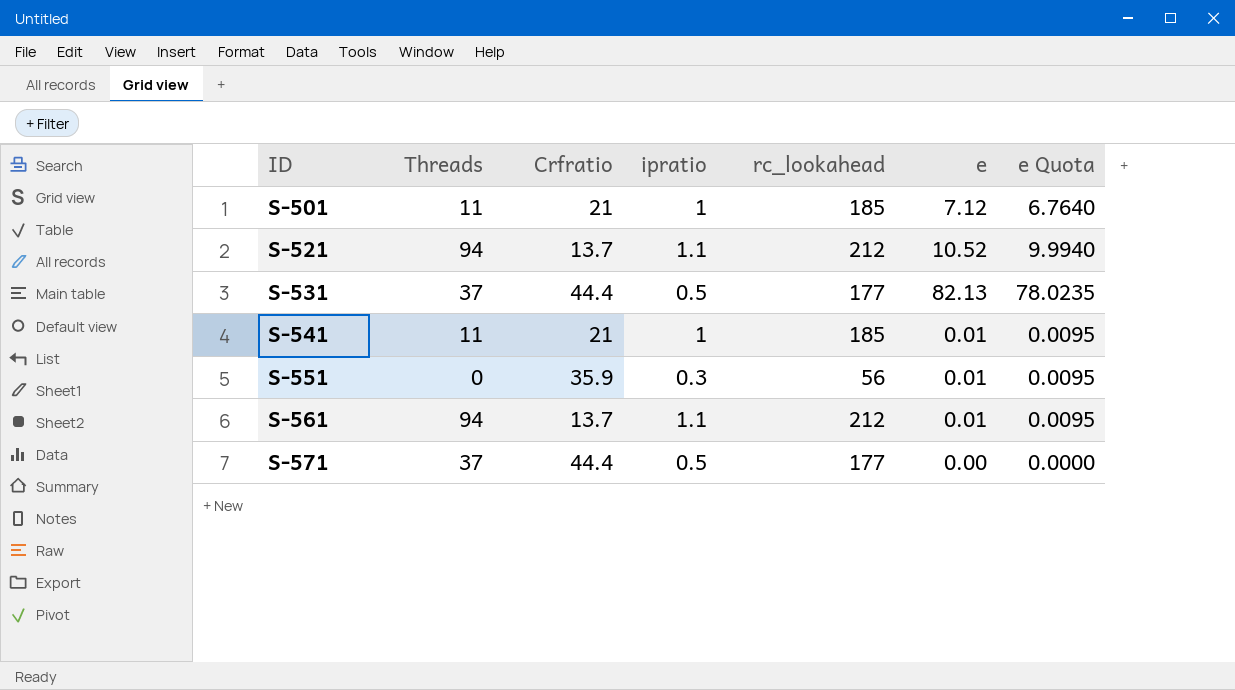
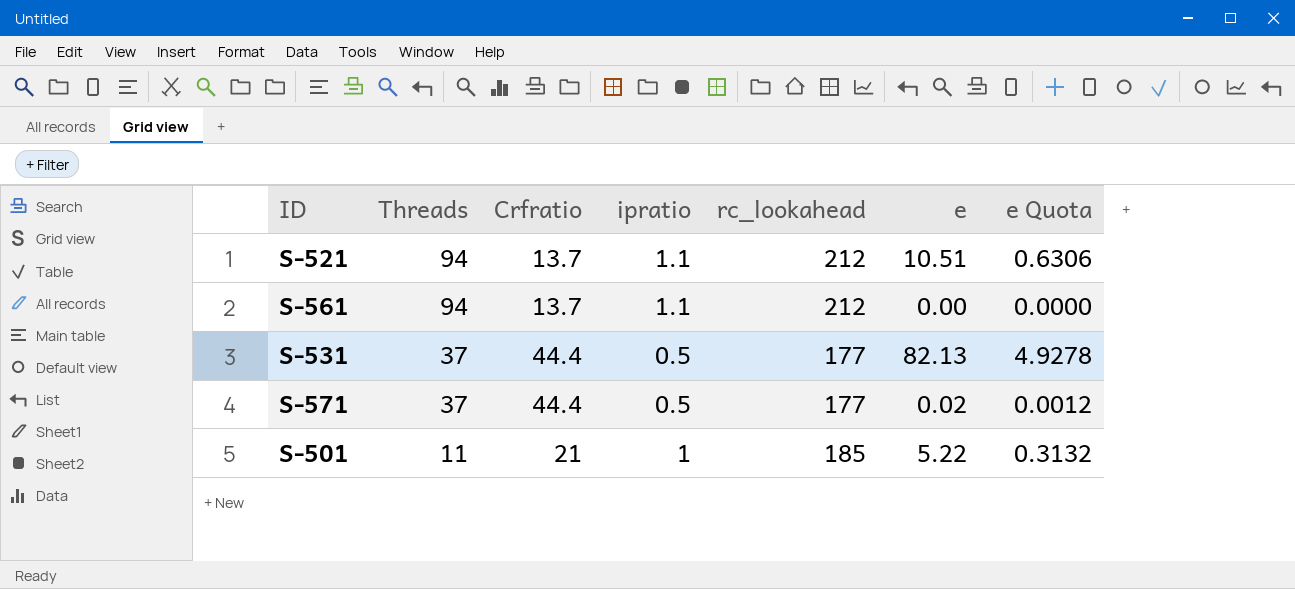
row order: ID ascending -> Threads descending
column e Quota | formula: [e] * 0.95 -> [e] * 0.06
row S-541: 11 | 21 | 1 | 185 | 0.01 | 0.0095 -> none
row S-551: 0 | 35.9 | 0.3 | 56 | 0.01 | 0.0095 -> none
S-521 | e: 10.52 -> 10.51
S-561 | e: 0.01 -> 0.00
S-571 | e: 0.00 -> 0.02
S-501 | e: 7.12 -> 5.22

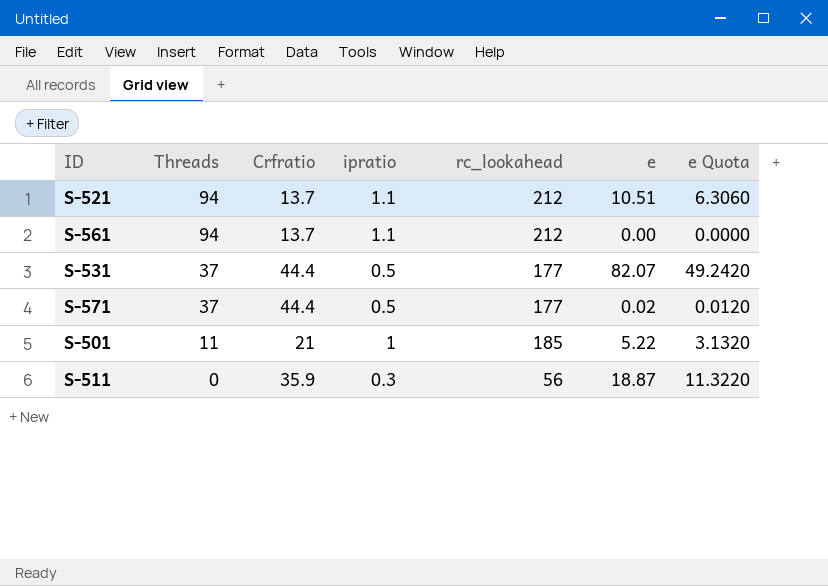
column e Quota | formula: [e] * 0.06 -> [e] * 0.6
S-531 | e: 82.13 -> 82.07
row S-511: none -> 0 | 35.9 | 0.3 | 56 | 18.87 | 11.3220

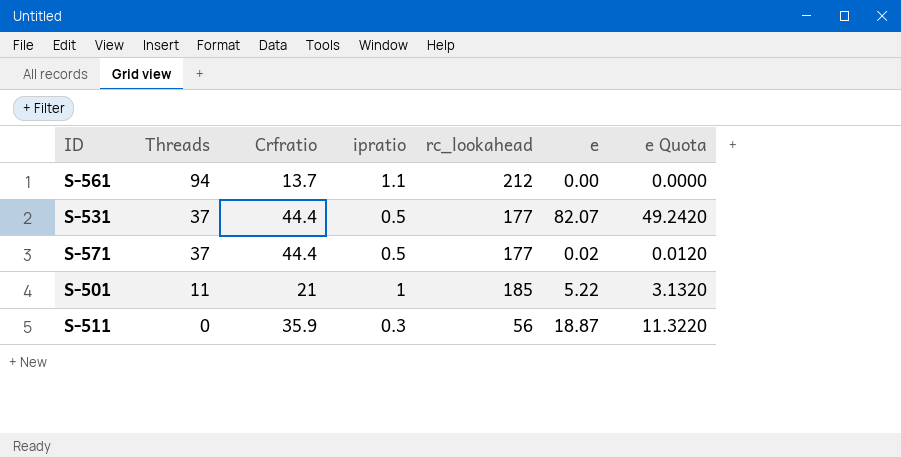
row S-521: 94 | 13.7 | 1.1 | 212 | 10.51 | 6.3060 -> none

